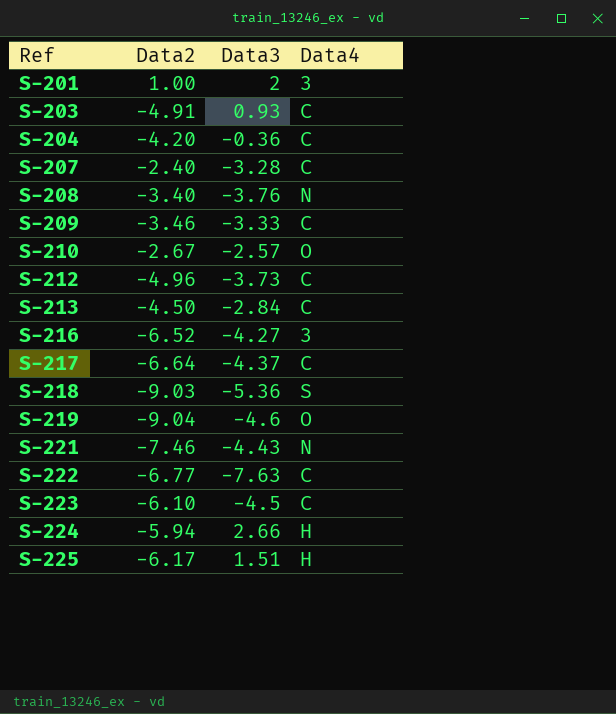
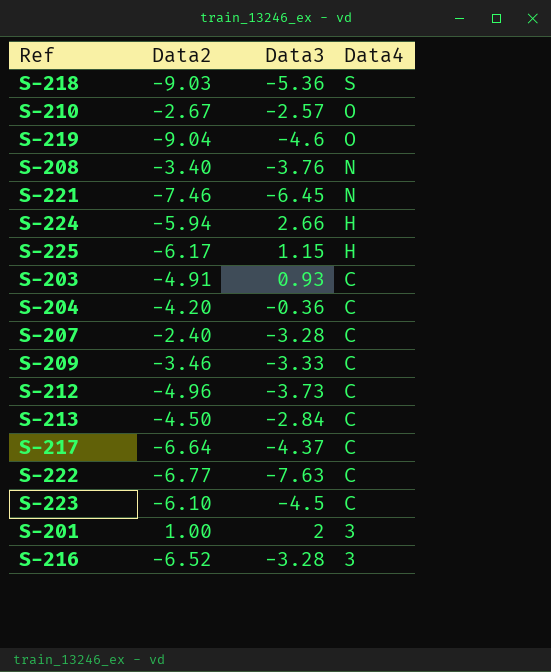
row order: Ref ascending -> Data4 descending
S-221 | Data3: -4.43 -> -6.45
S-225 | Data3: 1.51 -> 1.15
S-216 | Data3: -4.27 -> -3.28

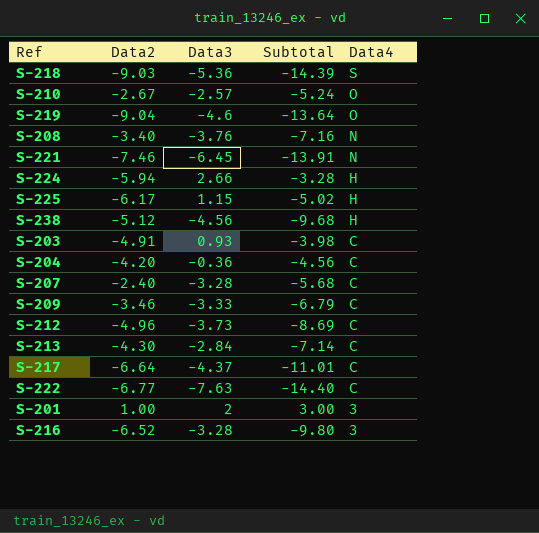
column Subtotal | formula: none -> [Data2] + [Data3]
row S-223: -6.10 | -4.5 | C -> none
row S-238: none -> -5.12 | -4.56 | -9.68 | H
S-213 | Data2: -4.50 -> -4.30

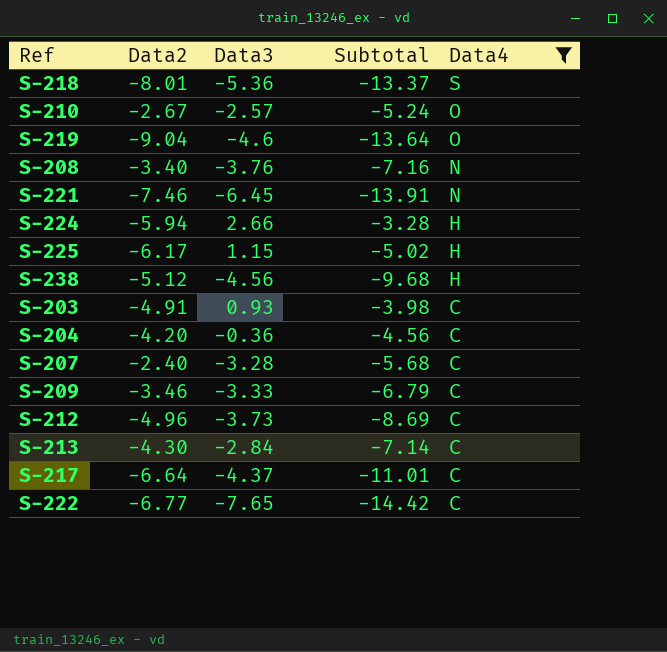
filter: none -> Data4 != 3
S-218 | Data2: -9.03 -> -8.01
S-218 | Subtotal: -14.39 -> -13.37
S-222 | Data3: -7.63 -> -7.65
S-222 | Subtotal: -14.40 -> -14.42

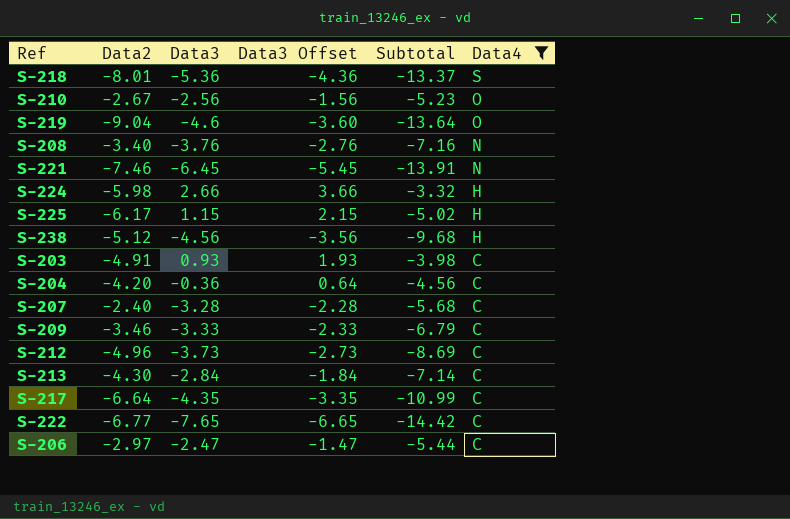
column Data3 Offset | formula: none -> [Data3] + 1
S-210 | Data3: -2.57 -> -2.56
S-210 | Subtotal: -5.24 -> -5.23
S-224 | Data2: -5.94 -> -5.98
S-224 | Subtotal: -3.28 -> -3.32
S-217 | Data3: -4.37 -> -4.35
S-217 | Subtotal: -11.01 -> -10.99
row S-206: none -> -2.97 | -2.47 | -1.47 | -5.44 | C

